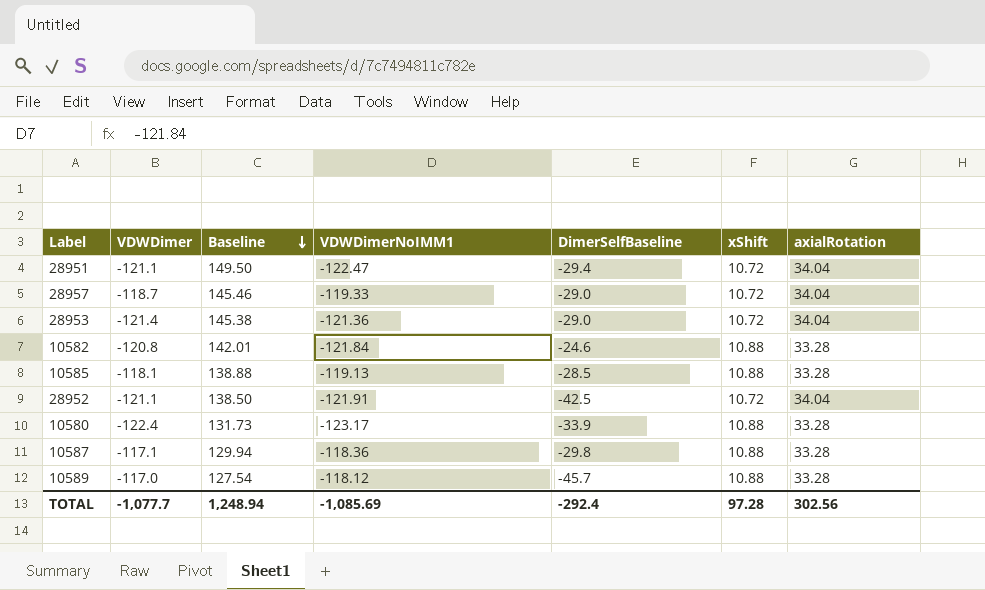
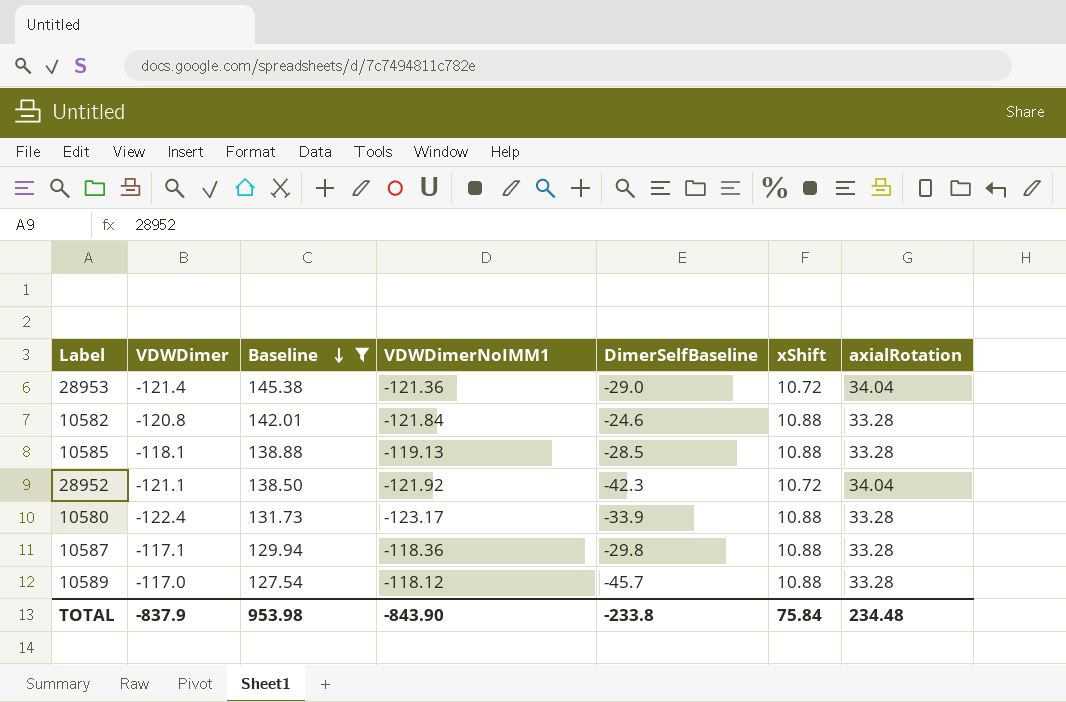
filter: none -> Baseline <= 145.38
28952 | VDWDimerNoIMM1: -121.91 -> -121.92
28952 | DimerSelfBaseline: -42.5 -> -42.3
TOTAL | VDWDimer: -1,077.7 -> -837.9
TOTAL | Baseline: 1,248.94 -> 953.98
TOTAL | VDWDimerNoIMM1: -1,085.69 -> -843.90
TOTAL | DimerSelfBaseline: -292.4 -> -233.8
TOTAL | xShift: 97.28 -> 75.84
TOTAL | axialRotation: 302.56 -> 234.48

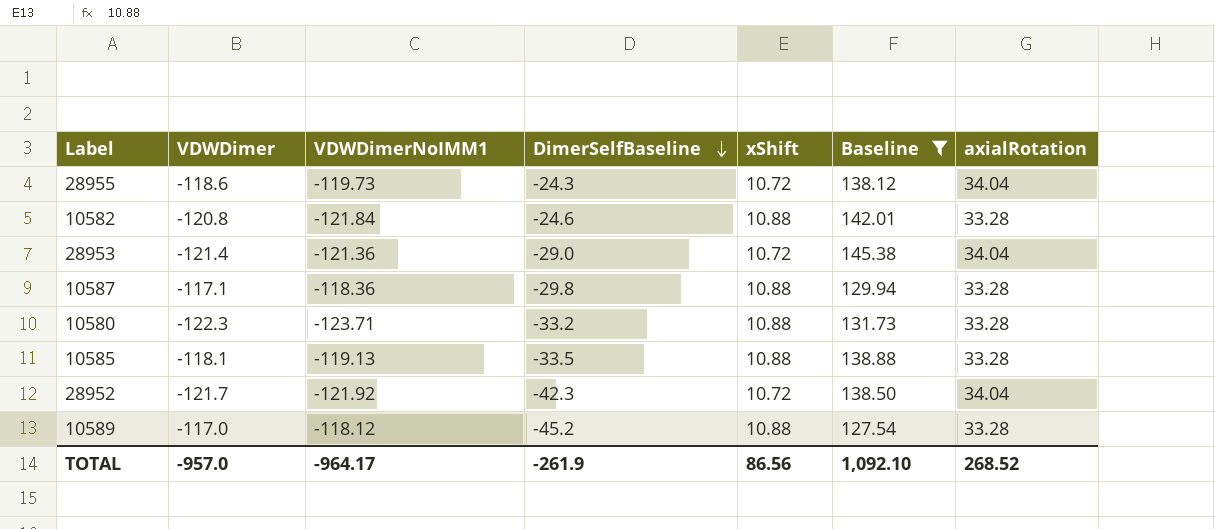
row order: Baseline descending -> DimerSelfBaseline descending
column Baseline | position: 3 -> 6
row 28955: none -> -118.6 | -119.73 | -24.3 | 10.72 | 138.12 | 34.04
10580 | VDWDimer: -122.4 -> -122.3
10580 | VDWDimerNoIMM1: -123.17 -> -123.71
10580 | DimerSelfBaseline: -33.9 -> -33.2
10585 | DimerSelfBaseline: -28.5 -> -33.5
28952 | VDWDimer: -121.1 -> -121.7
10589 | DimerSelfBaseline: -45.7 -> -45.2
TOTAL | VDWDimer: -837.9 -> -957.0
TOTAL | VDWDimerNoIMM1: -843.90 -> -964.17
TOTAL | DimerSelfBaseline: -233.8 -> -261.9
TOTAL | xShift: 75.84 -> 86.56
TOTAL | Baseline: 953.98 -> 1,092.10
TOTAL | axialRotation: 234.48 -> 268.52

